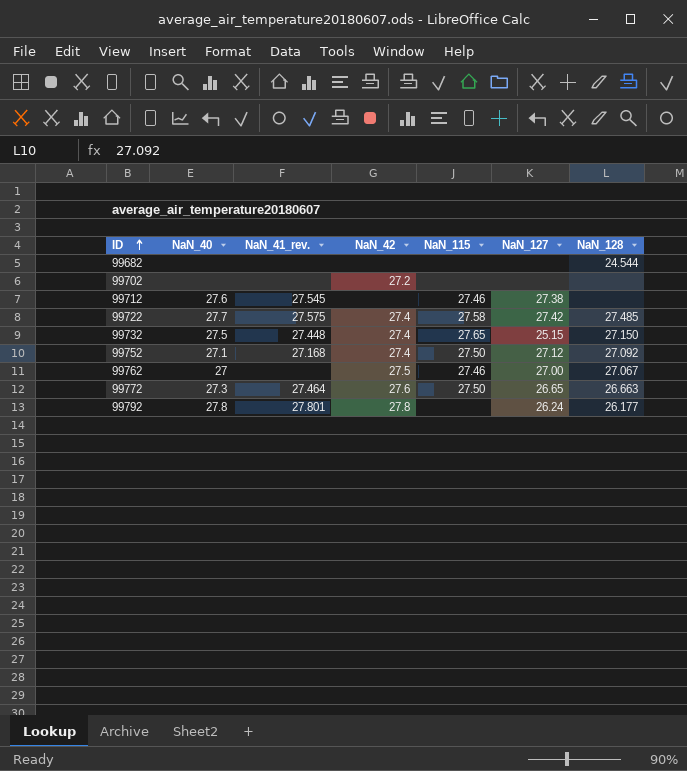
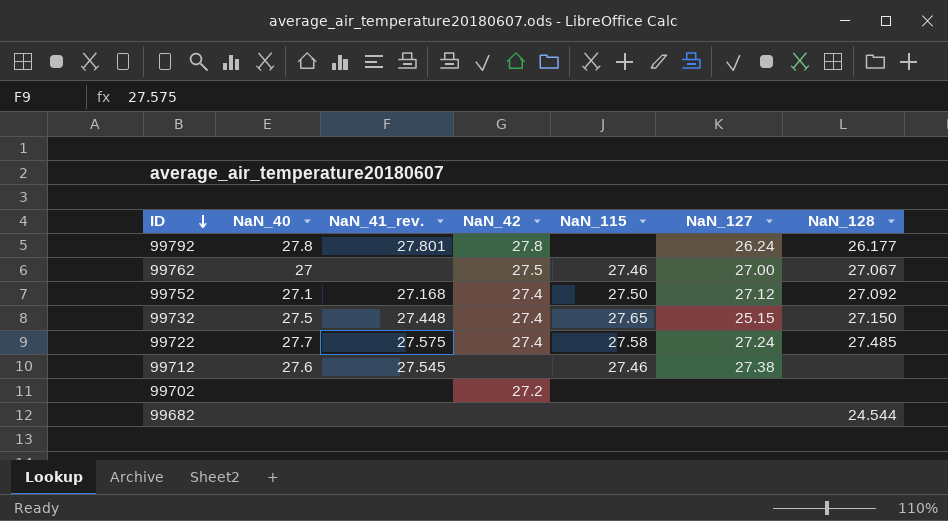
row order: ID ascending -> ID descending
row 99772: 27.3 | 27.464 | 27.6 | 27.50 | 26.65 | 26.663 -> none
99722 | NaN_127: 27.42 -> 27.24

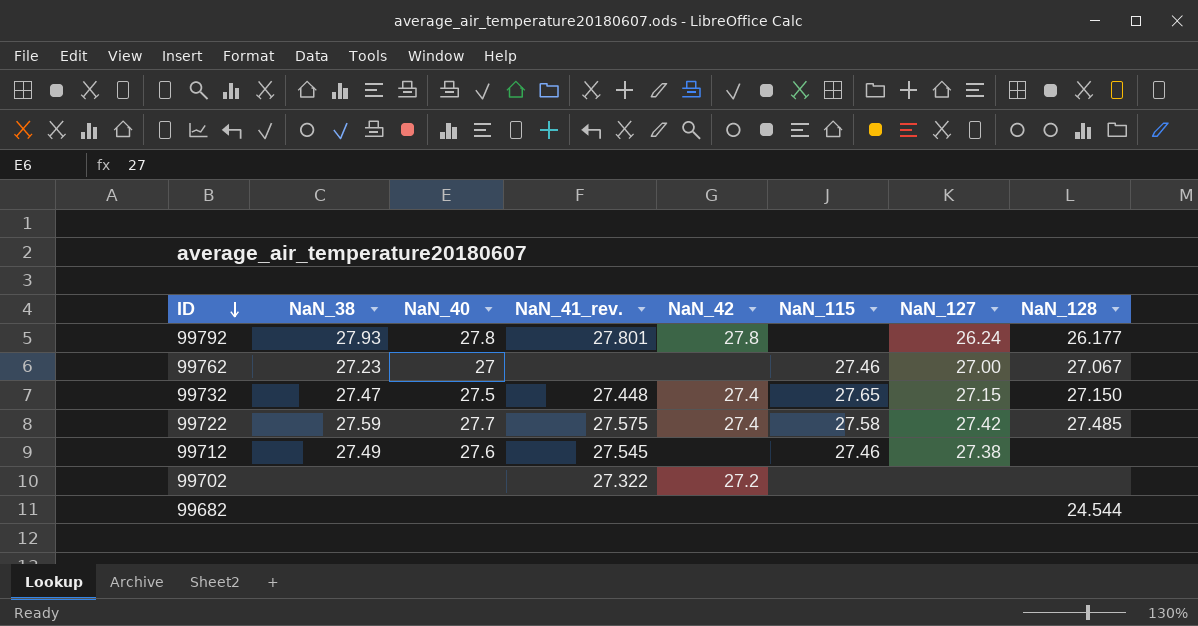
column NaN_38 | position: none -> 2
row 99752: 27.1 | 27.168 | 27.4 | 27.50 | 27.12 | 27.092 -> none
99762 | NaN_42: 27.5 -> none
99732 | NaN_127: 25.15 -> 27.15
99722 | NaN_127: 27.24 -> 27.42
99702 | NaN_41_rev.: none -> 27.322

